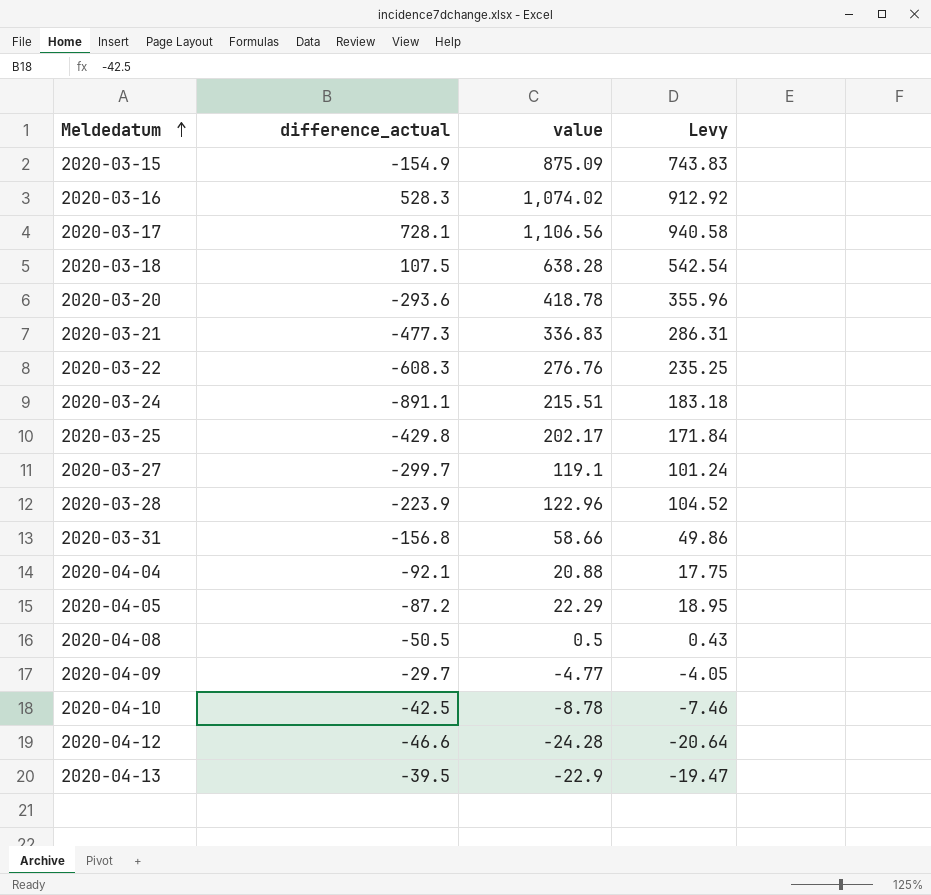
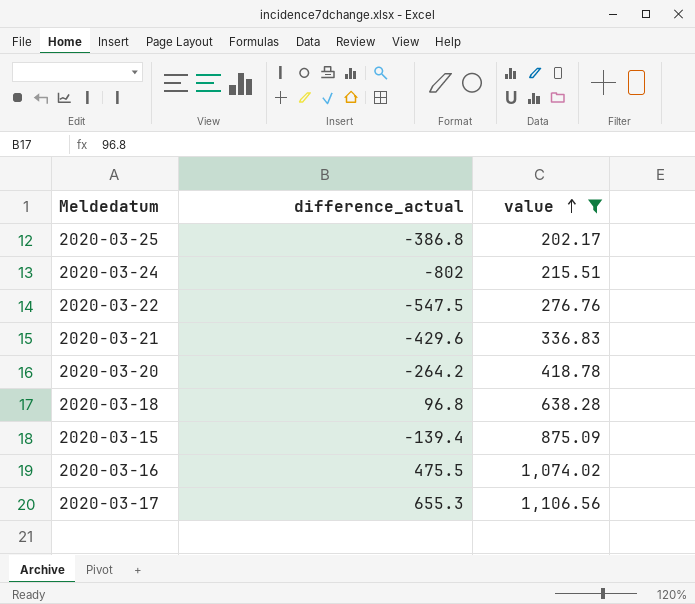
filter: none -> value >= 202.17
row order: Meldedatum ascending -> value ascending
column Levy | formula: [value] * 0.85 -> none
2020-03-25 | difference_actual: -429.8 -> -386.8
2020-03-24 | difference_actual: -891.1 -> -802
2020-03-22 | difference_actual: -608.3 -> -547.5
2020-03-21 | difference_actual: -477.3 -> -429.6
2020-03-20 | difference_actual: -293.6 -> -264.2
2020-03-18 | difference_actual: 107.5 -> 96.8
2020-03-15 | difference_actual: -154.9 -> -139.4
2020-03-16 | difference_actual: 528.3 -> 475.5
2020-03-17 | difference_actual: 728.1 -> 655.3

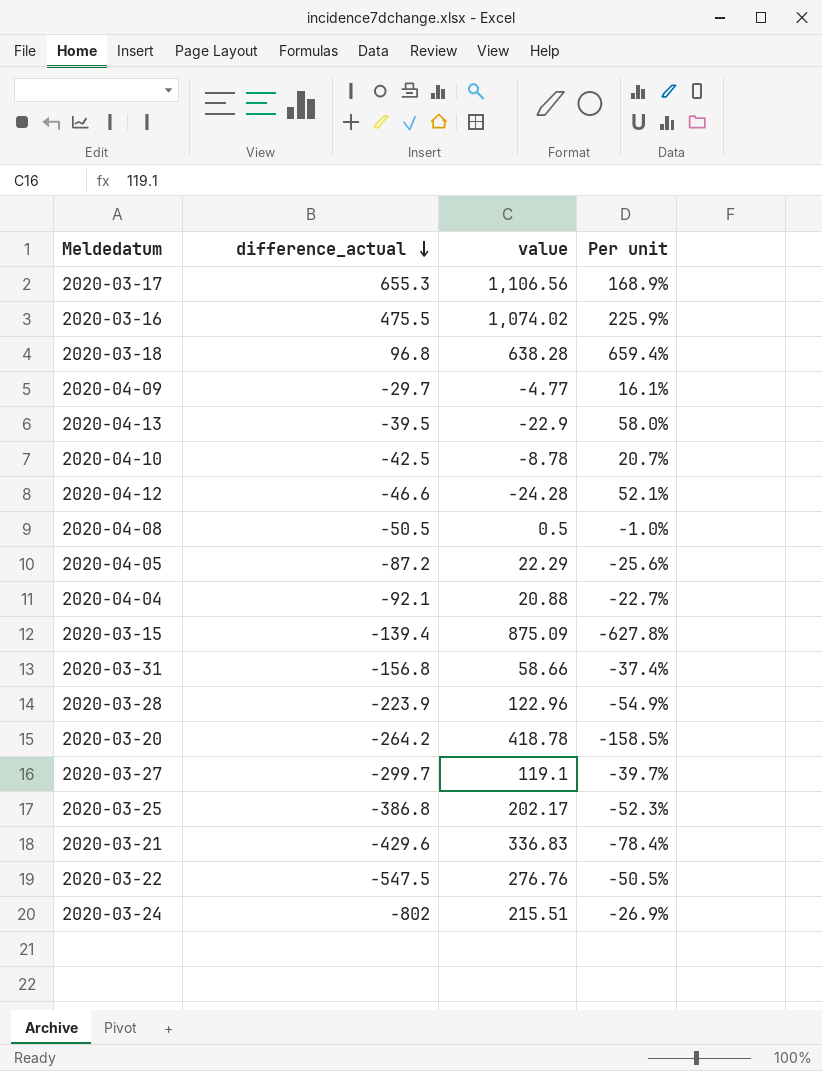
filter: value >= 202.17 -> none
row order: value ascending -> difference_actual descending
column Per unit | formula: none -> [value] / [difference_actual]

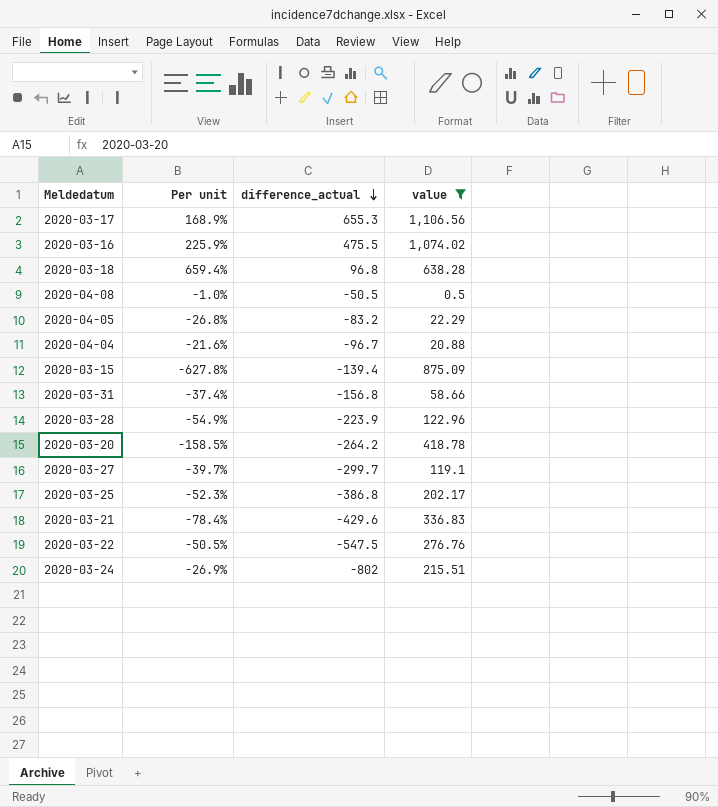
filter: none -> value >= 0.5
column Per unit | position: 4 -> 2
2020-04-05 | Per unit: -25.6% -> -26.8%
2020-04-05 | difference_actual: -87.2 -> -83.2
2020-04-04 | Per unit: -22.7% -> -21.6%
2020-04-04 | difference_actual: -92.1 -> -96.7

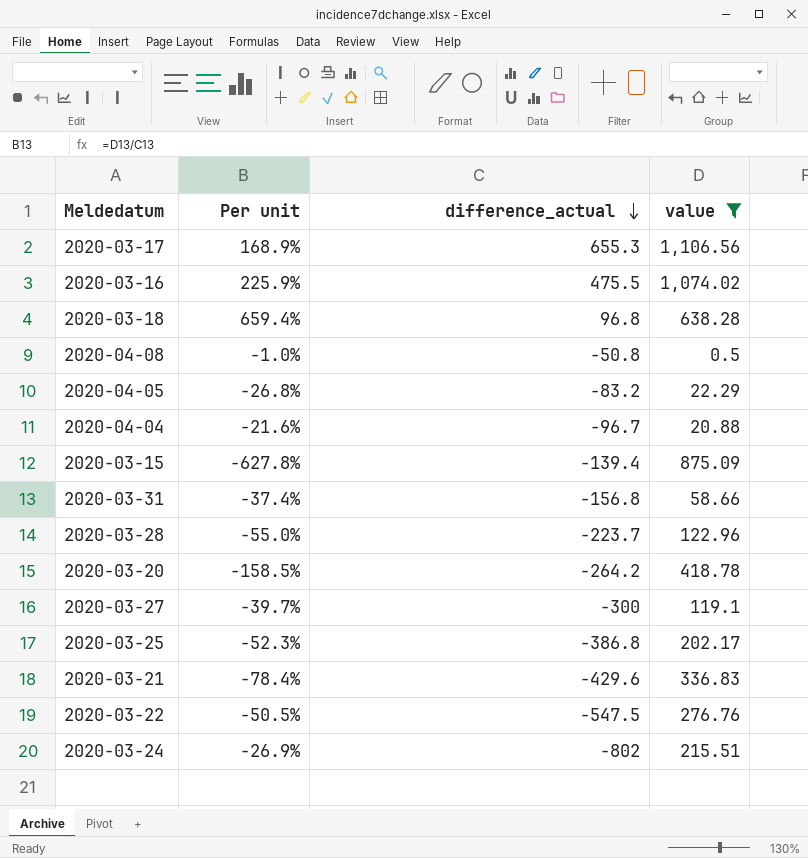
2020-04-08 | difference_actual: -50.5 -> -50.8
2020-03-28 | Per unit: -54.9% -> -55.0%
2020-03-28 | difference_actual: -223.9 -> -223.7
2020-03-27 | difference_actual: -299.7 -> -300

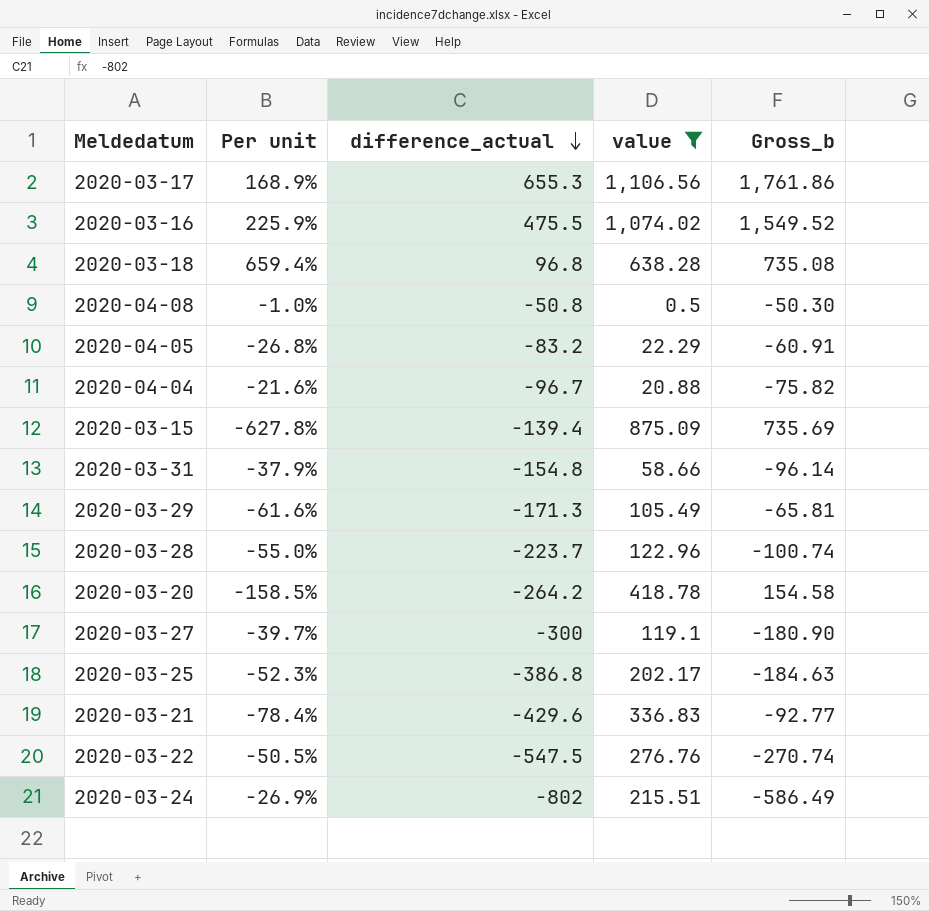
column Gross_b | formula: none -> [difference_actual] + [value]
2020-03-31 | Per unit: -37.4% -> -37.9%
2020-03-31 | difference_actual: -156.8 -> -154.8
row 2020-03-29: none -> -61.6% | -171.3 | 105.49 | -65.81

